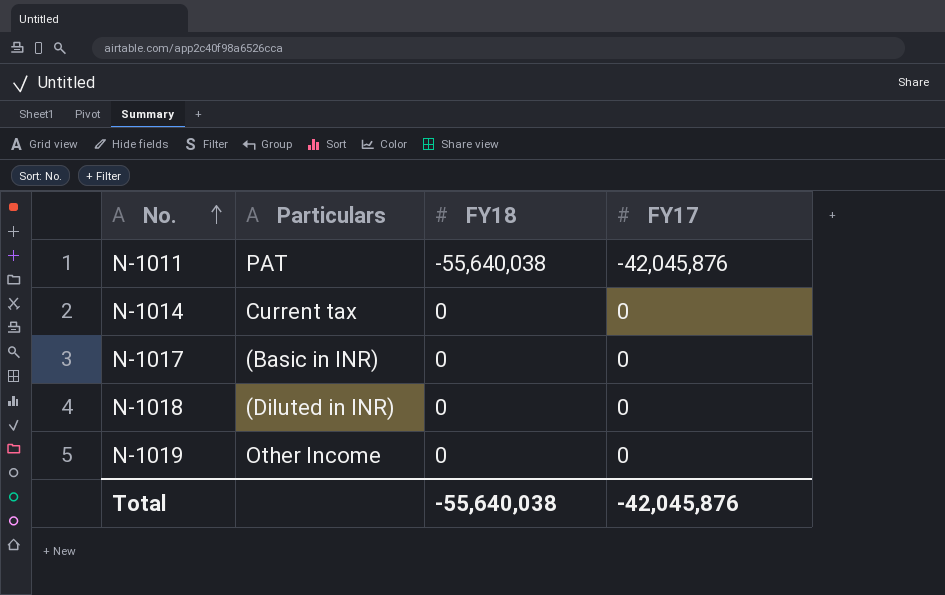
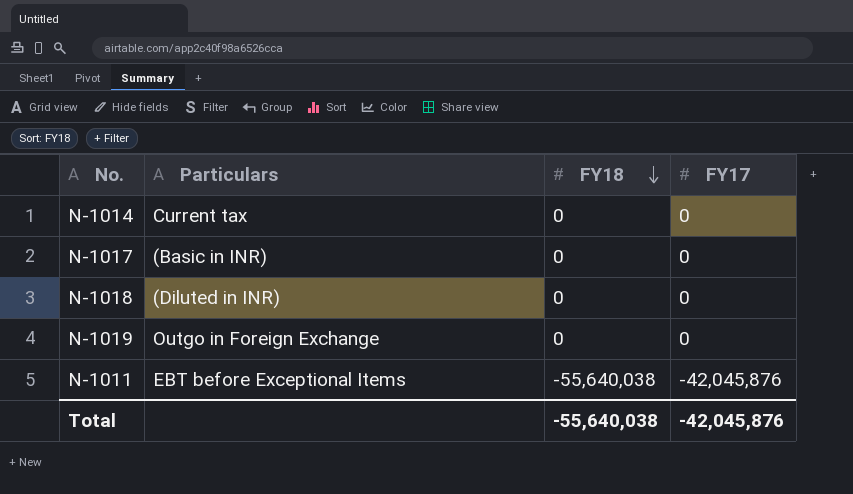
row order: No. ascending -> FY18 descending
N-1019 | Particulars: Other Income -> Outgo in Foreign Exchange
N-1011 | Particulars: PAT -> EBT before Exceptional Items

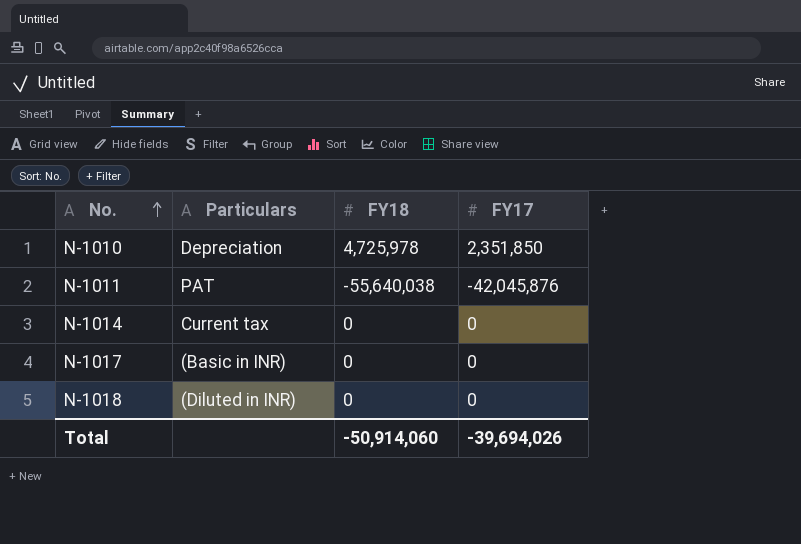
row order: FY18 descending -> No. ascending
row N-1019: Outgo in Foreign Exchange | 0 | 0 -> none
row N-1010: none -> Depreciation | 4,725,978 | 2,351,850
N-1011 | Particulars: EBT before Exceptional Items -> PAT
Total | FY18: -55,640,038 -> -50,914,060
Total | FY17: -42,045,876 -> -39,694,026

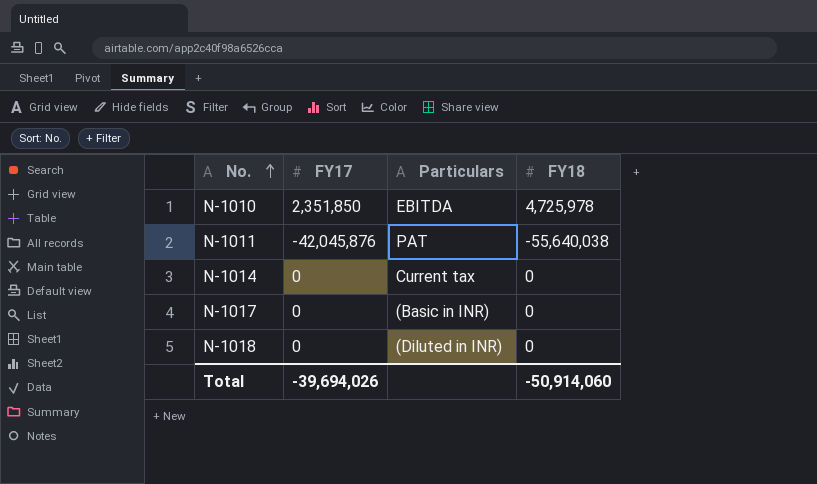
column FY17 | position: 4 -> 2
N-1010 | Particulars: Depreciation -> EBITDA

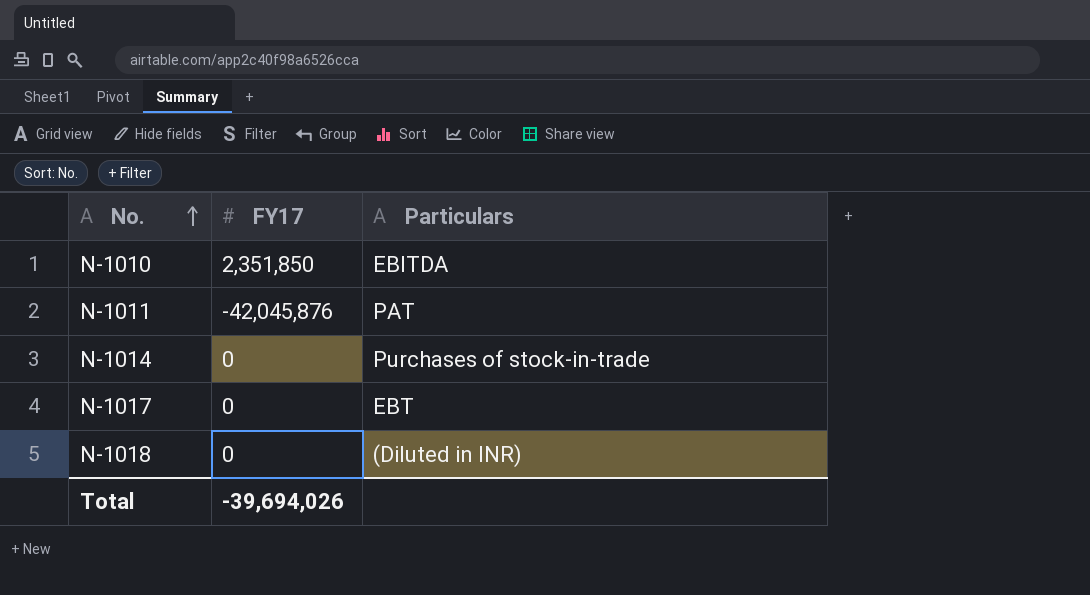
column FY18 | position: 4 -> none
N-1014 | Particulars: Current tax -> Purchases of stock-in-trade
N-1017 | Particulars: (Basic in INR) -> EBT

